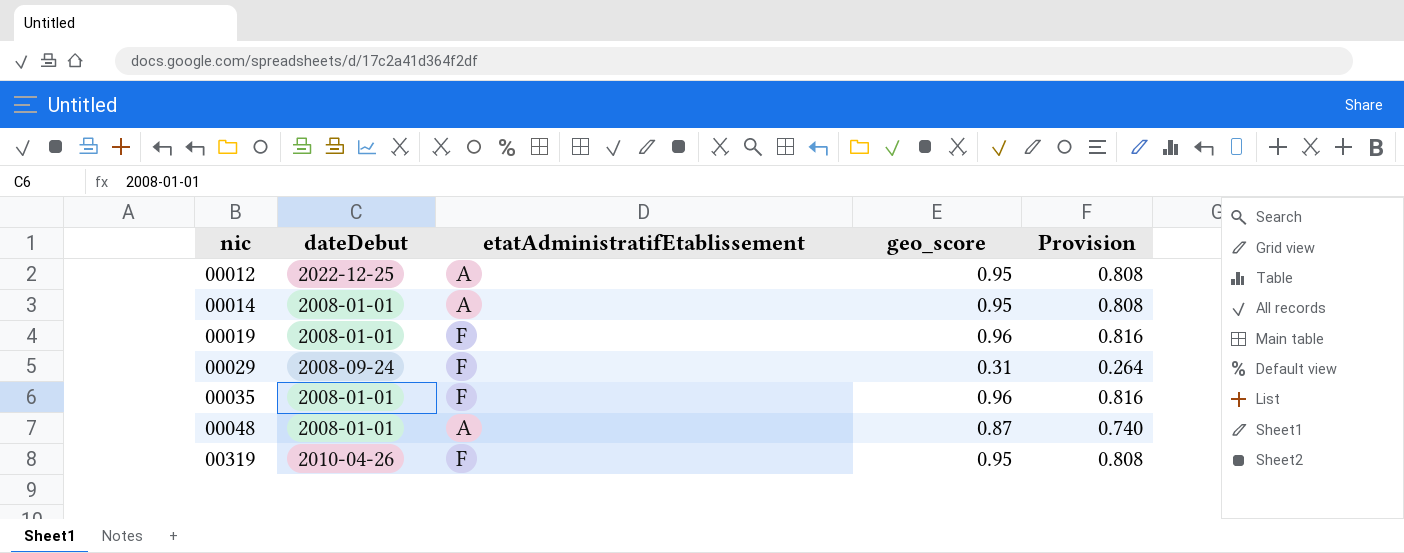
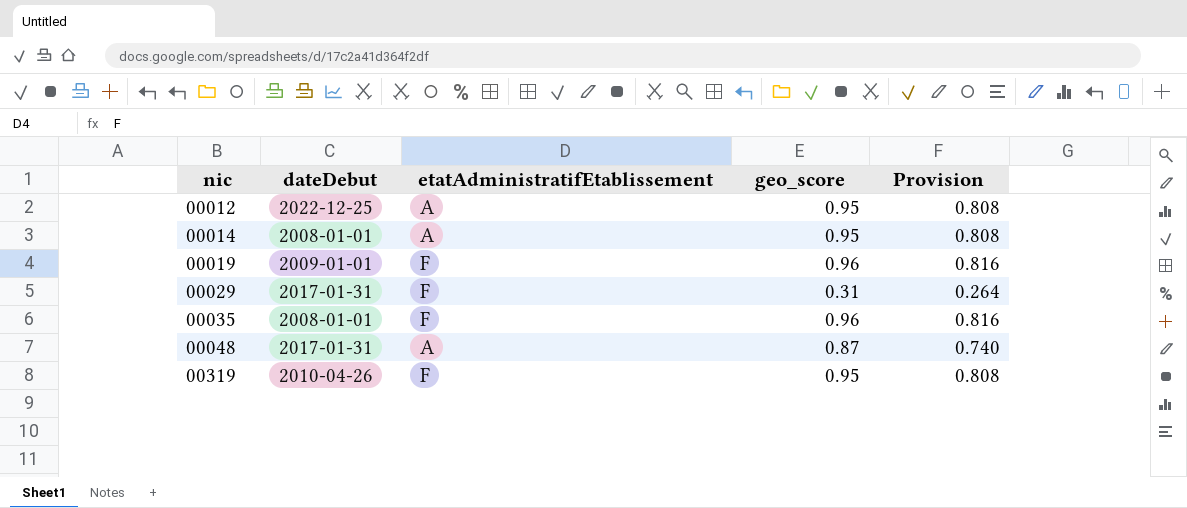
00019 | dateDebut: 2008-01-01 -> 2009-01-01
00029 | dateDebut: 2008-09-24 -> 2017-01-31
00048 | dateDebut: 2008-01-01 -> 2017-01-31

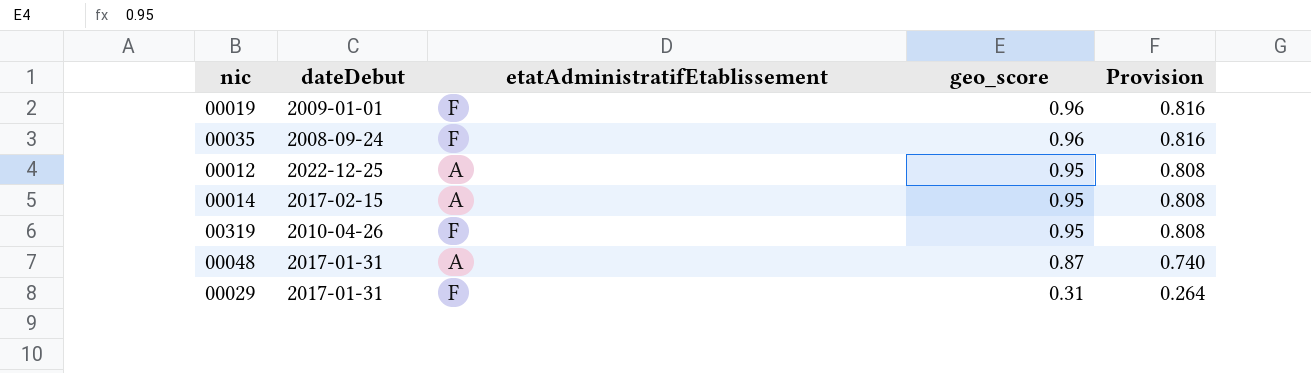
row order: nic ascending -> geo_score descending
00035 | dateDebut: 2008-01-01 -> 2008-09-24
00014 | dateDebut: 2008-01-01 -> 2017-02-15

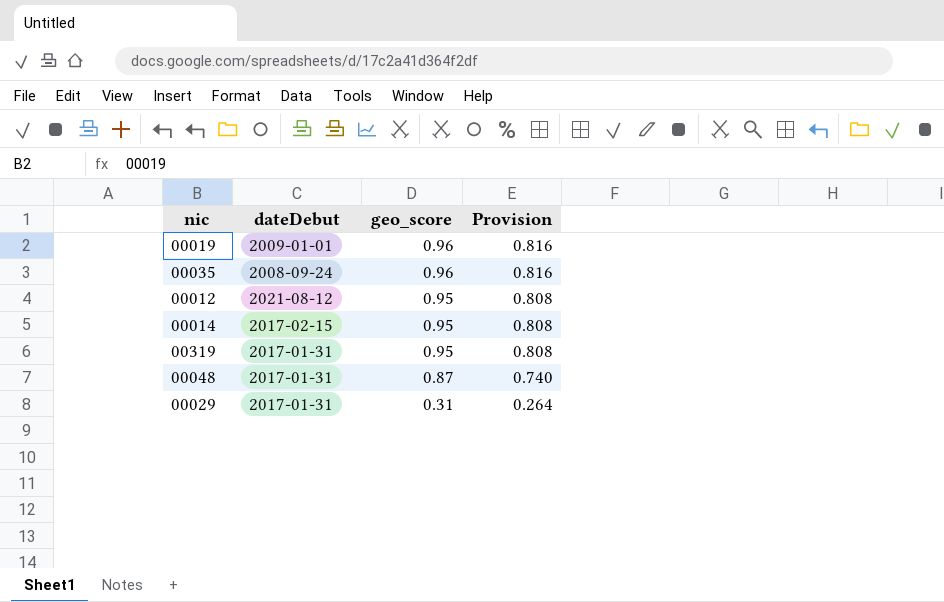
column etatAdministratifEtablissement | position: 3 -> none
00012 | dateDebut: 2022-12-25 -> 2021-08-12
00319 | dateDebut: 2010-04-26 -> 2017-01-31

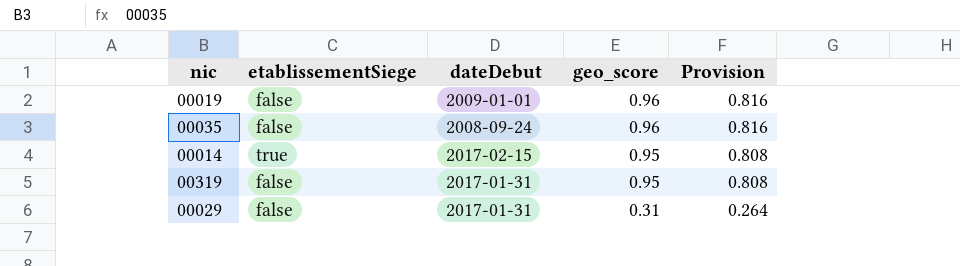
column etablissementSiege | position: none -> 2
row 00012: 2021-08-12 | 0.95 | 0.808 -> none
row 00048: 2017-01-31 | 0.87 | 0.740 -> none

